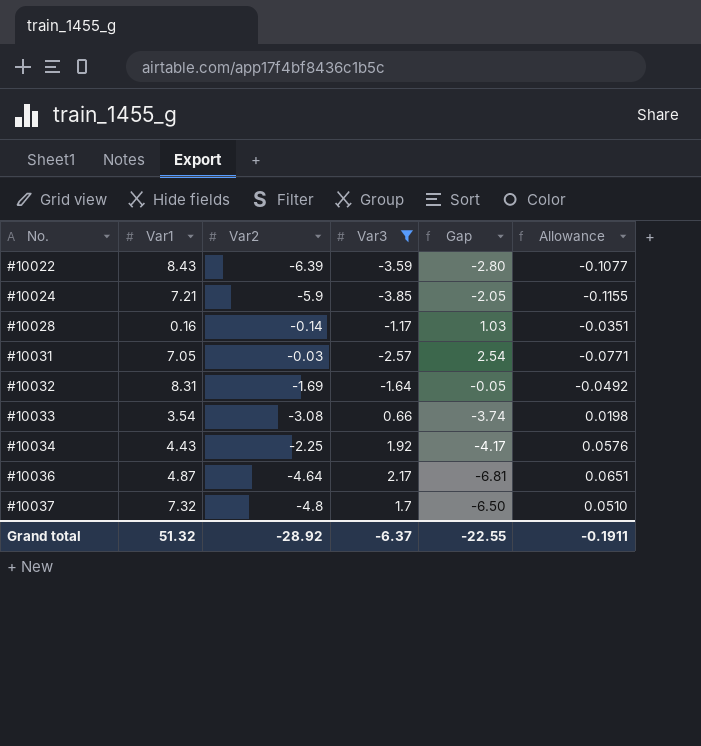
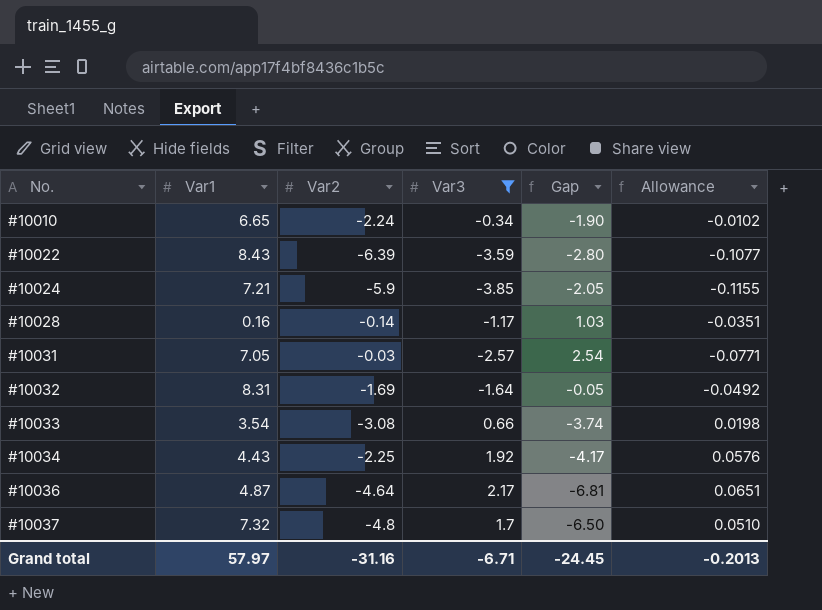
row #10010: none -> 6.65 | -2.24 | -0.34 | -1.90 | -0.0102
Grand total | Var1: 51.32 -> 57.97
Grand total | Var2: -28.92 -> -31.16
Grand total | Var3: -6.37 -> -6.71
Grand total | Gap: -22.55 -> -24.45
Grand total | Allowance: -0.1911 -> -0.2013

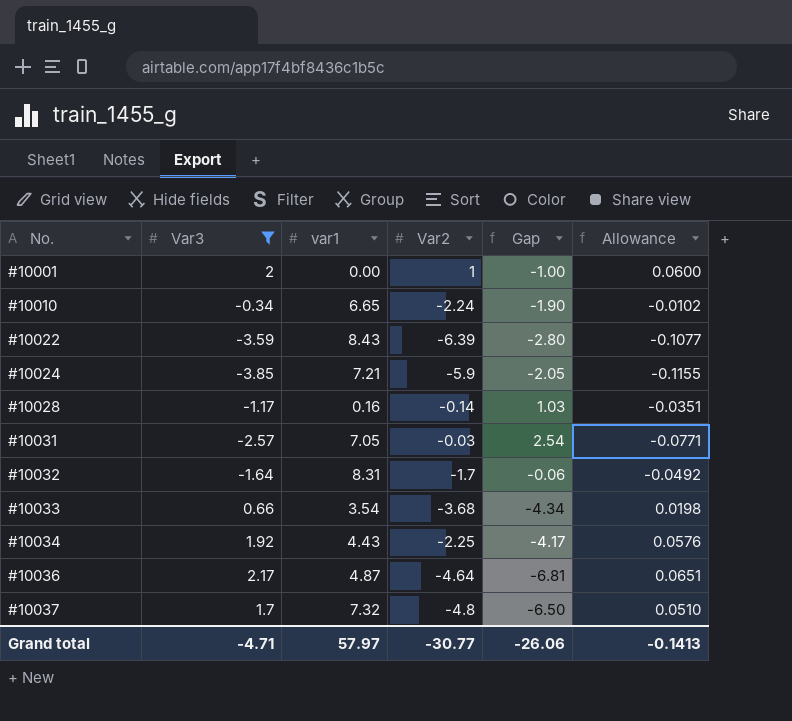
column Var3 | position: 4 -> 2
column name: Var1 -> var1
row #10001: none -> 2 | 0.00 | 1 | -1.00 | 0.0600
#10032 | Var2: -1.69 -> -1.7
#10032 | Gap: -0.05 -> -0.06
#10033 | Var2: -3.08 -> -3.68
#10033 | Gap: -3.74 -> -4.34
Grand total | Var3: -6.71 -> -4.71
Grand total | Var2: -31.16 -> -30.77
Grand total | Gap: -24.45 -> -26.06
Grand total | Allowance: -0.2013 -> -0.1413

